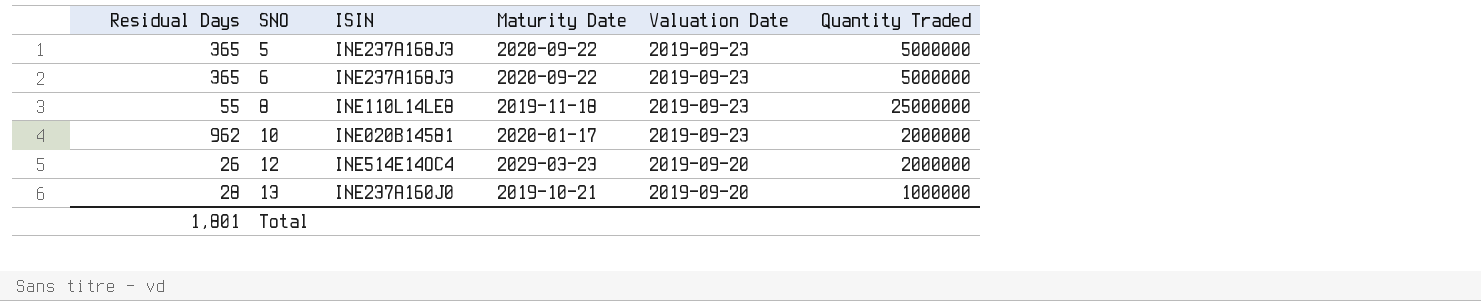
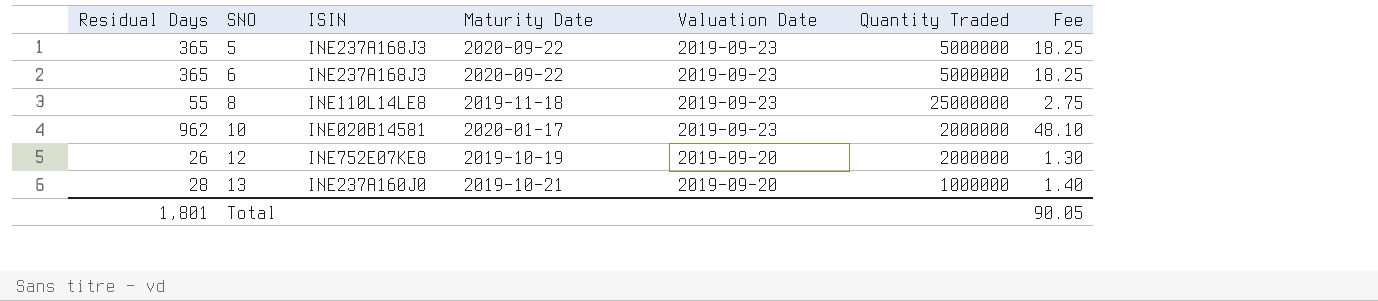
column Fee | formula: none -> [Residual Days] * 0.05
12 | ISIN: INE514E14OC4 -> INE752E07KE8
12 | Maturity Date: 2029-03-23 -> 2019-10-19

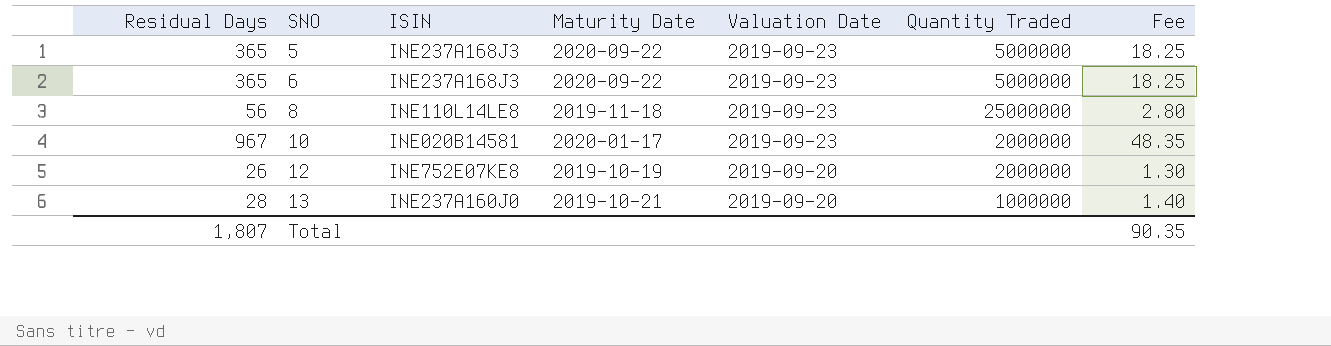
8 | Residual Days: 55 -> 56
8 | Fee: 2.75 -> 2.80
10 | Residual Days: 962 -> 967
10 | Fee: 48.10 -> 48.35
Total | Residual Days: 1,801 -> 1,807
Total | Fee: 90.05 -> 90.35

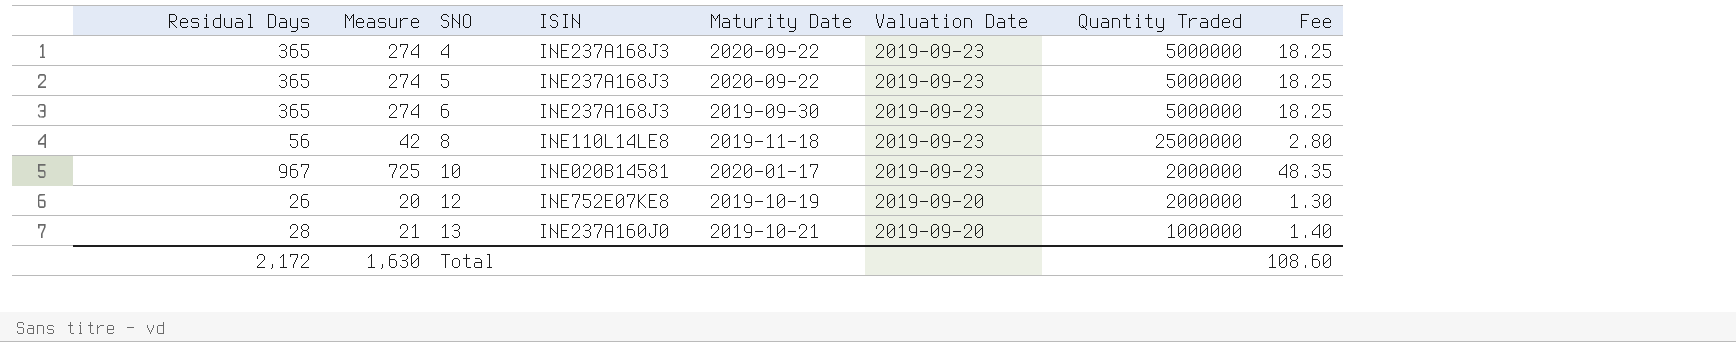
column Measure | formula: none -> [Residual Days] * 0.75
row 4: none -> 365 | 274 | INE237A168J3 | 2020-09-22 | 2019-09-23 | 5000000 | 18.25
6 | Maturity Date: 2020-09-22 -> 2019-09-30
Total | Residual Days: 1,807 -> 2,172
Total | Fee: 90.35 -> 108.60

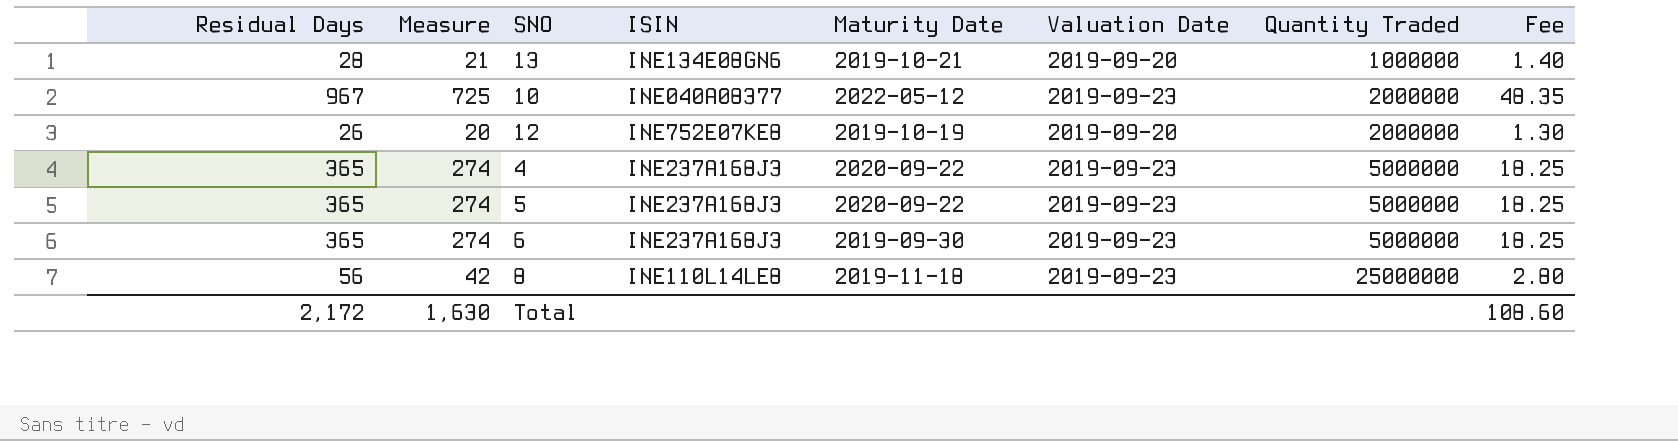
row order: SNO ascending -> Quantity Traded ascending
13 | ISIN: INE237A160J0 -> INE134E08GN6
10 | ISIN: INE020B14581 -> INE040A08377
10 | Maturity Date: 2020-01-17 -> 2022-05-12

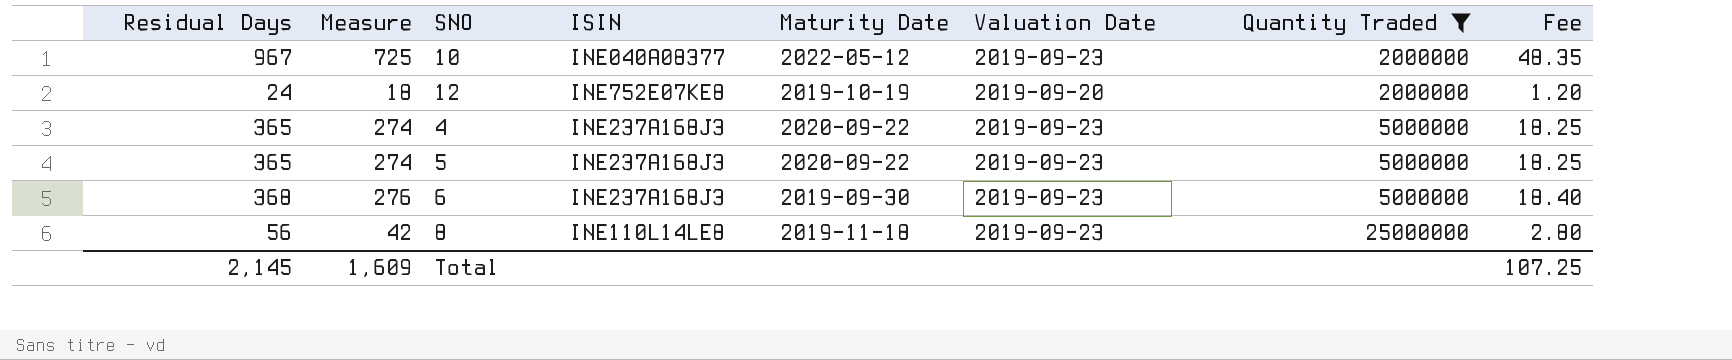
filter: none -> Quantity Traded != 1000000
12 | Residual Days: 26 -> 24
12 | Measure: 20 -> 18
12 | Fee: 1.30 -> 1.20
6 | Residual Days: 365 -> 368
6 | Measure: 274 -> 276
6 | Fee: 18.25 -> 18.40
Total | Residual Days: 2,172 -> 2,145
Total | Measure: 1,630 -> 1,609
Total | Fee: 108.60 -> 107.25

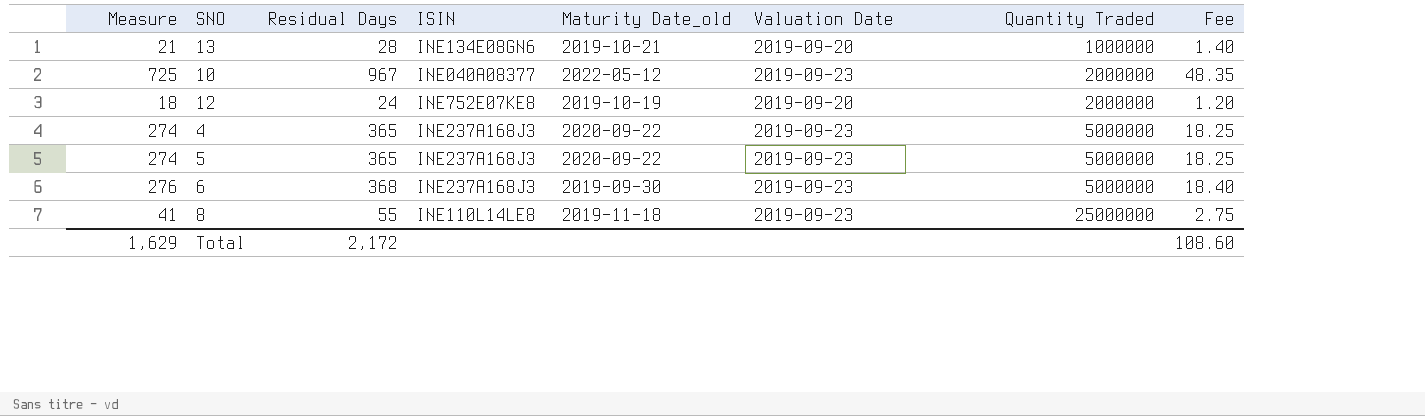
filter: Quantity Traded != 1000000 -> none
column Residual Days | position: 1 -> 3
column name: Maturity Date -> Maturity Date_old
8 | Measure: 42 -> 41
8 | Residual Days: 56 -> 55
8 | Fee: 2.80 -> 2.75
Total | Measure: 1,609 -> 1,629
Total | Residual Days: 2,145 -> 2,172
Total | Fee: 107.25 -> 108.60

